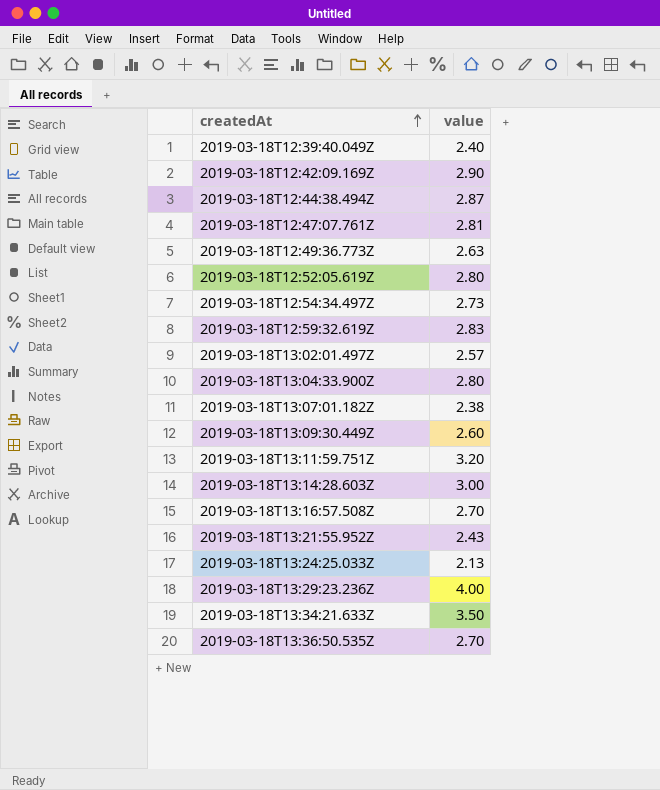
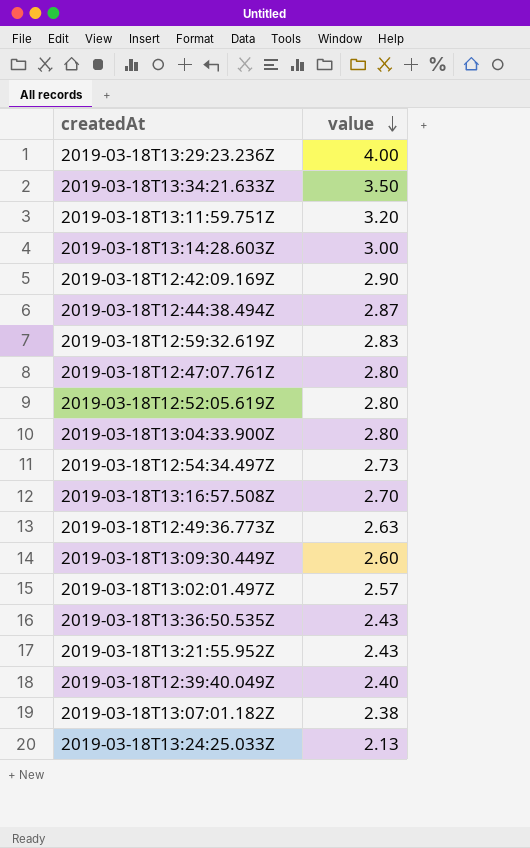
row order: createdAt ascending -> value descending
2019-03-18T12:47:07.761Z | value: 2.81 -> 2.80
2019-03-18T13:36:50.535Z | value: 2.70 -> 2.43

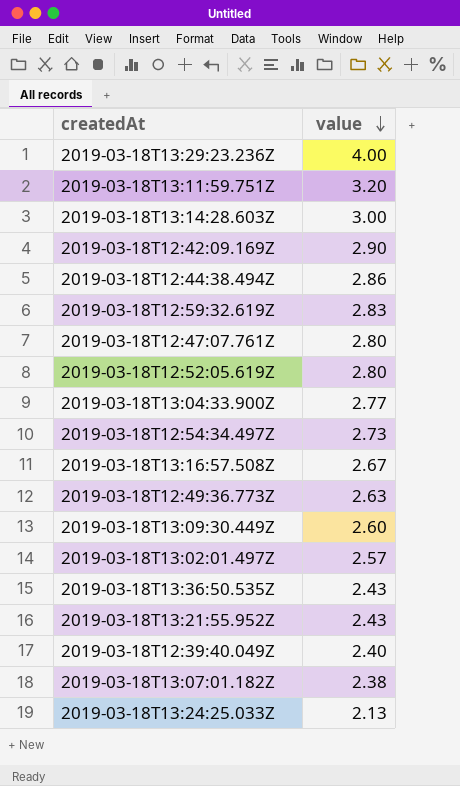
row 2019-03-18T13:34:21.633Z: 3.50 -> none
2019-03-18T12:44:38.494Z | value: 2.87 -> 2.86
2019-03-18T13:04:33.900Z | value: 2.80 -> 2.77
2019-03-18T13:16:57.508Z | value: 2.70 -> 2.67

